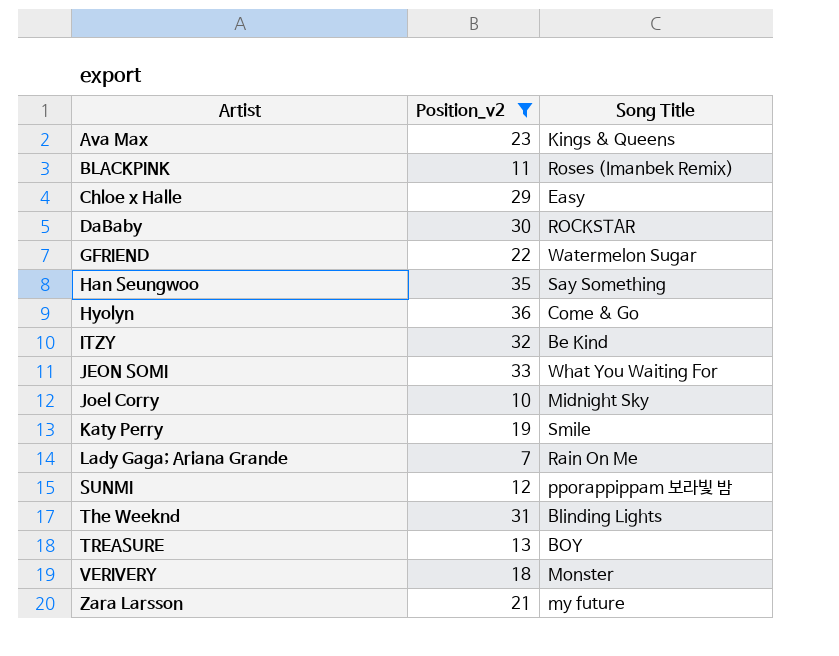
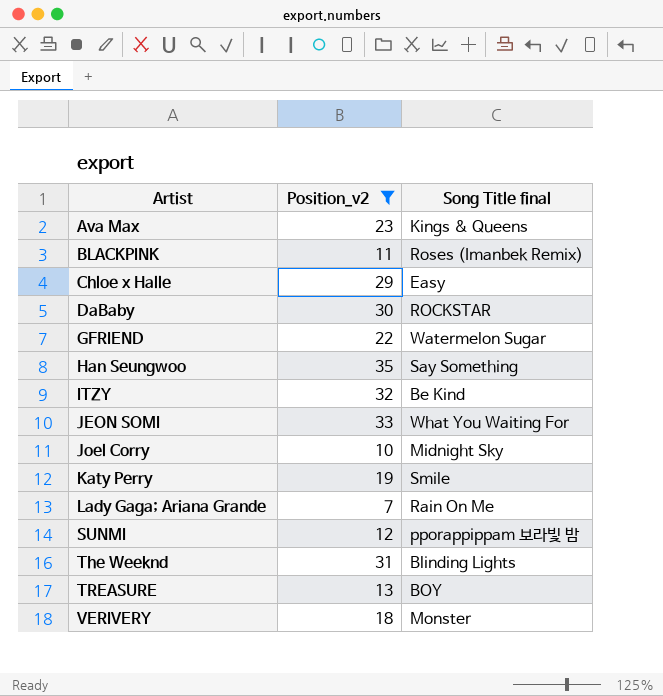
column name: Song Title -> Song Title final
row Hyolyn: 36 | Come & Go -> none
row Zara Larsson: 21 | my future -> none

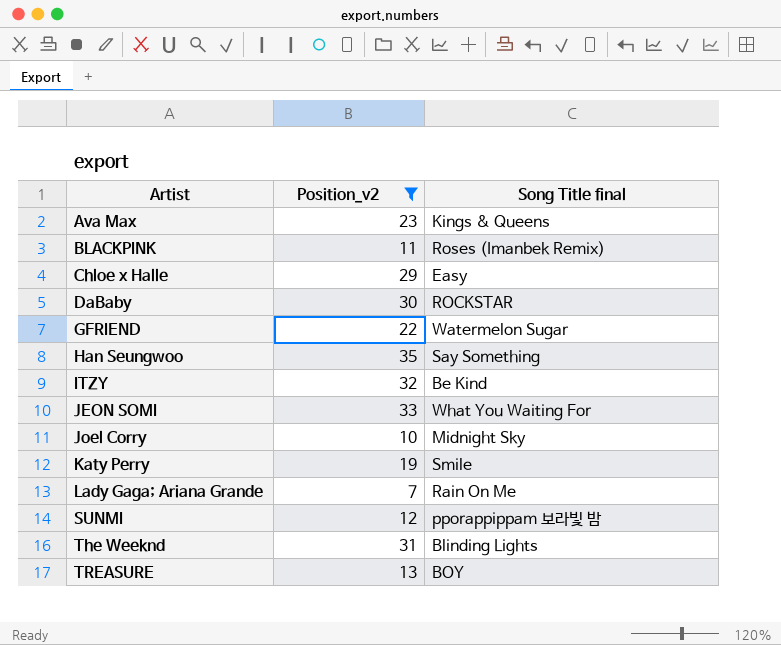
row VERIVERY: 18 | Monster -> none

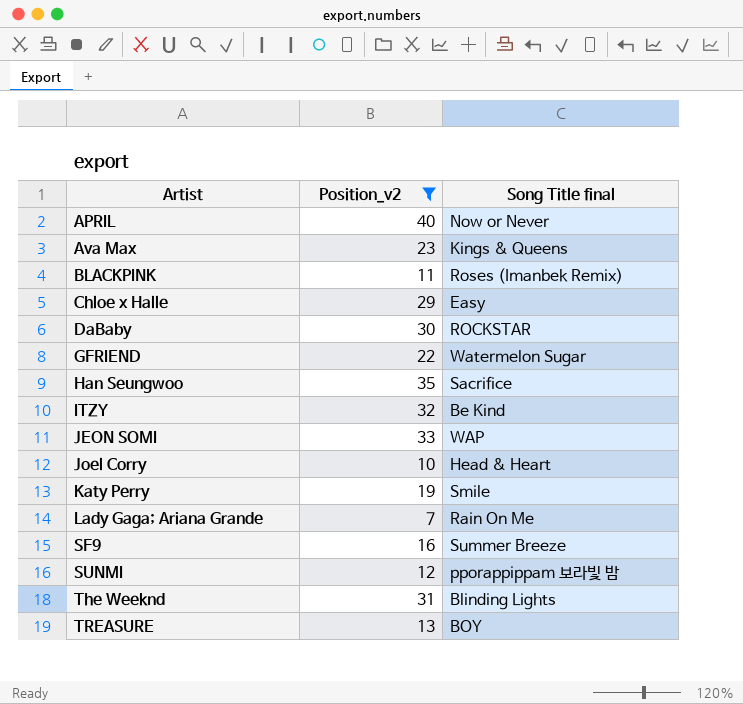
row APRIL: none -> 40 | Now or Never
Han Seungwoo | Song Title final: Say Something -> Sacrifice
JEON SOMI | Song Title final: What You Waiting For -> WAP
Joel Corry | Song Title final: Midnight Sky -> Head & Heart
row SF9: none -> 16 | Summer Breeze

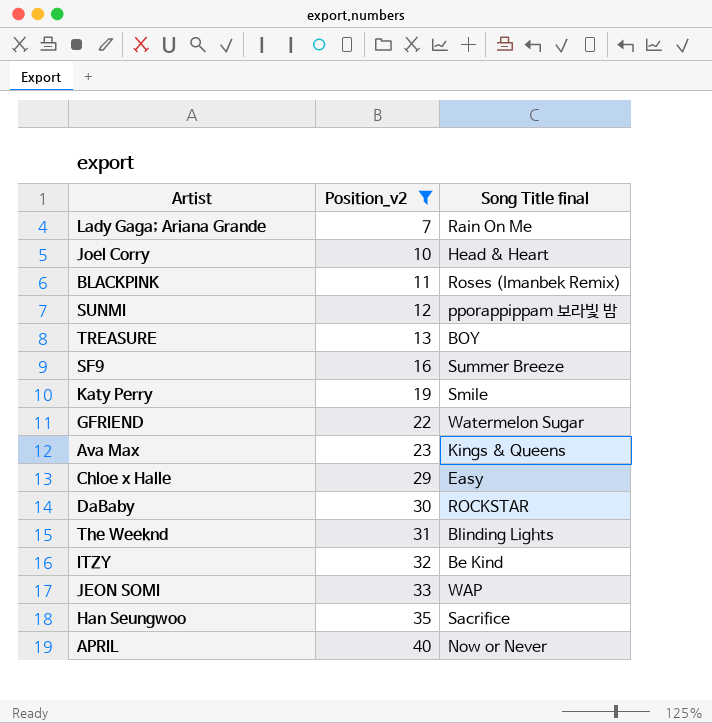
row order: Artist ascending -> Position_v2 ascending

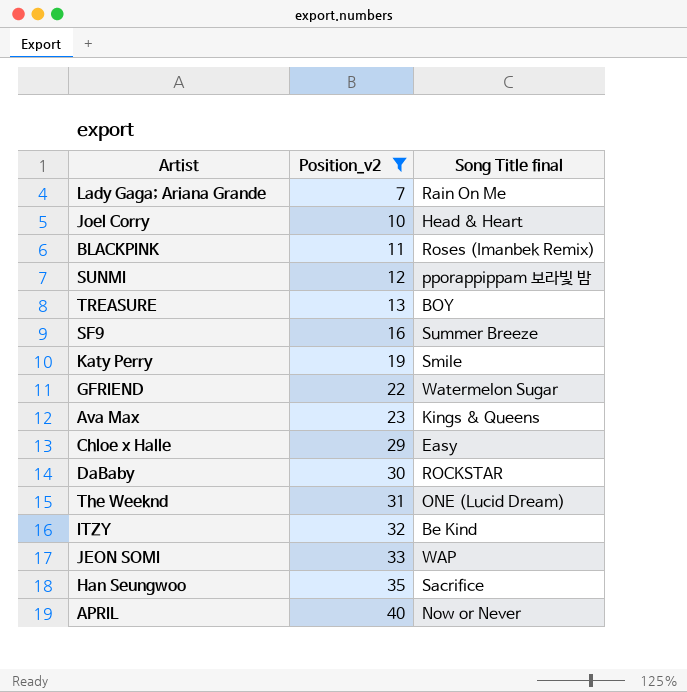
The Weeknd | Song Title final: Blinding Lights -> ONE (Lucid Dream)

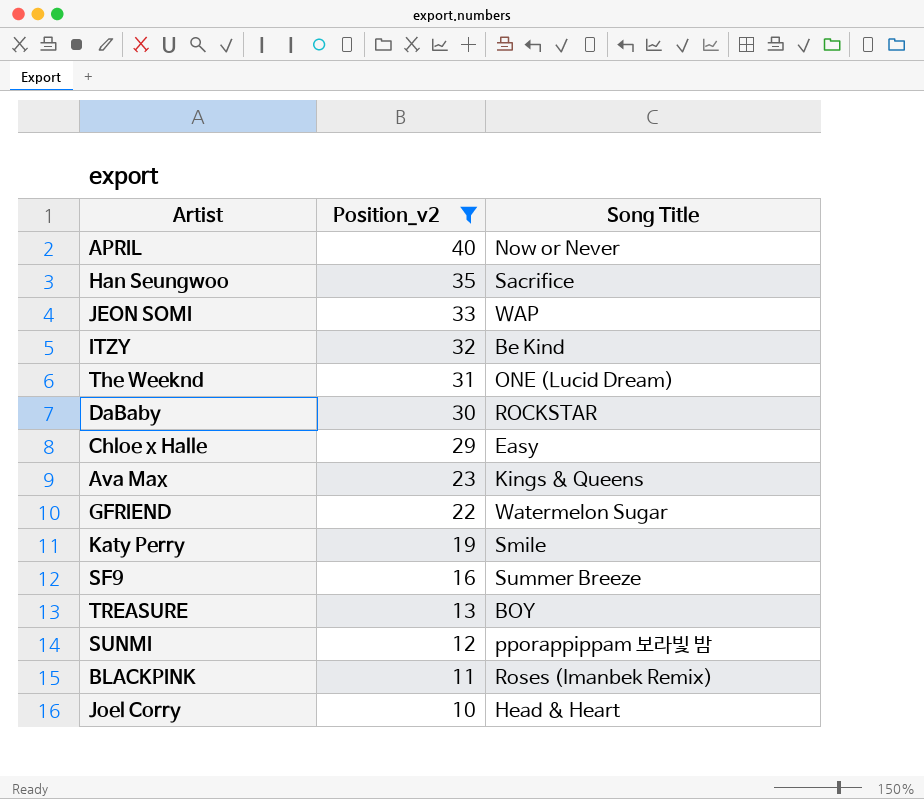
row order: Position_v2 ascending -> Position_v2 descending
column name: Song Title final -> Song Title
row Lady Gaga; Ariana Grande: 7 | Rain On Me -> none

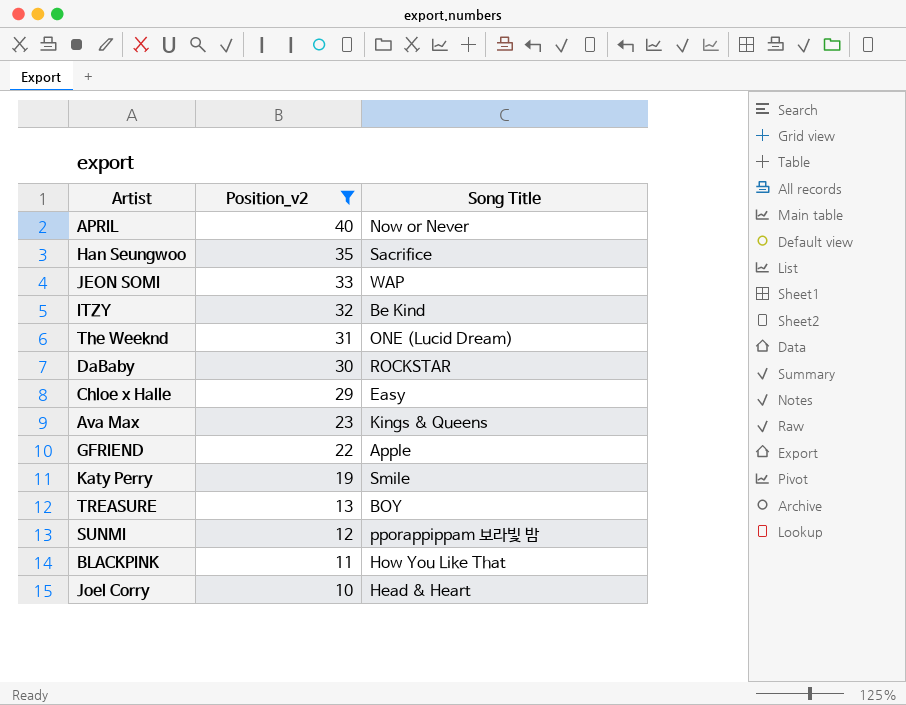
row SF9: 16 | Summer Breeze -> none
GFRIEND | Song Title: Watermelon Sugar -> Apple
BLACKPINK | Song Title: Roses (Imanbek Remix) -> How You Like That

